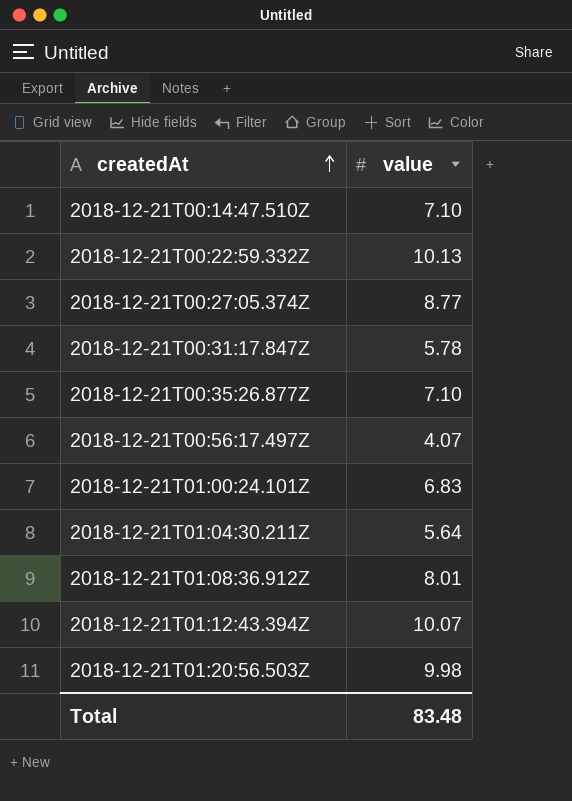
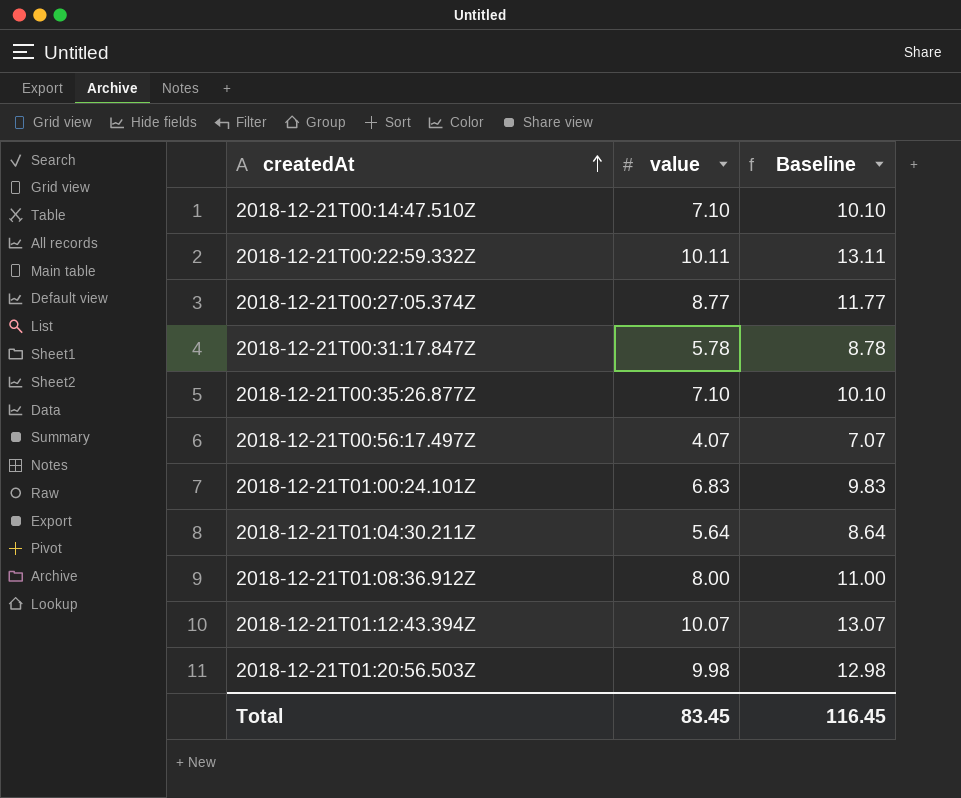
column Baseline | formula: none -> [value] + 3
2018-12-21T00:22:59.332Z | value: 10.13 -> 10.11
2018-12-21T01:08:36.912Z | value: 8.01 -> 8.00
Total | value: 83.48 -> 83.45

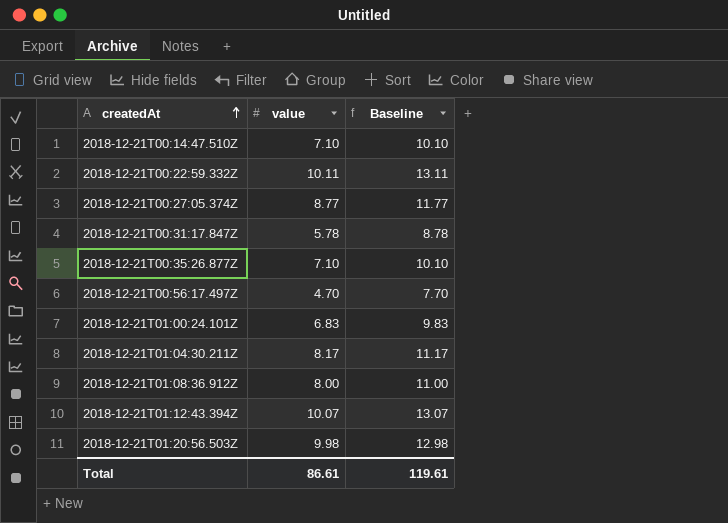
2018-12-21T00:56:17.497Z | value: 4.07 -> 4.70
2018-12-21T00:56:17.497Z | Baseline: 7.07 -> 7.70
2018-12-21T01:04:30.211Z | value: 5.64 -> 8.17
2018-12-21T01:04:30.211Z | Baseline: 8.64 -> 11.17
Total | value: 83.45 -> 86.61
Total | Baseline: 116.45 -> 119.61

